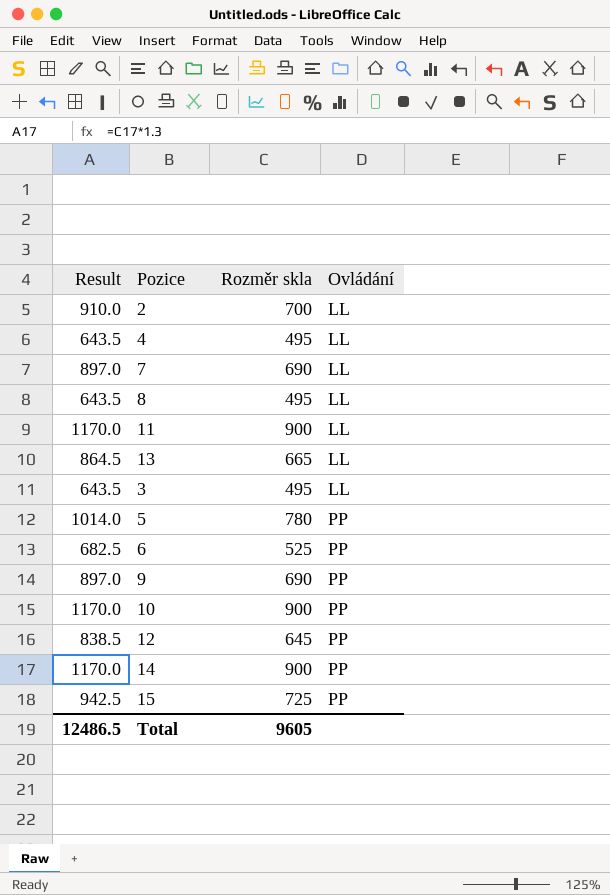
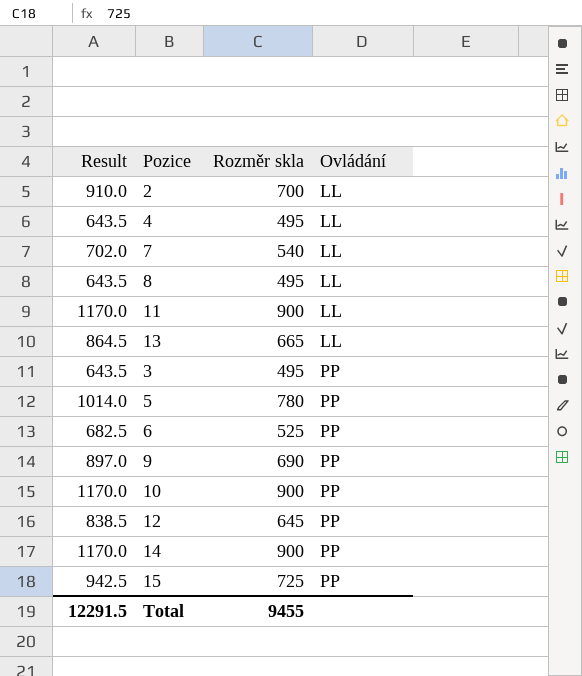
7 | Result: 897.0 -> 702.0
7 | Rozměr skla: 690 -> 540
3 | Ovládání: LL -> PP
Total | Result: 12486.5 -> 12291.5
Total | Rozměr skla: 9605 -> 9455

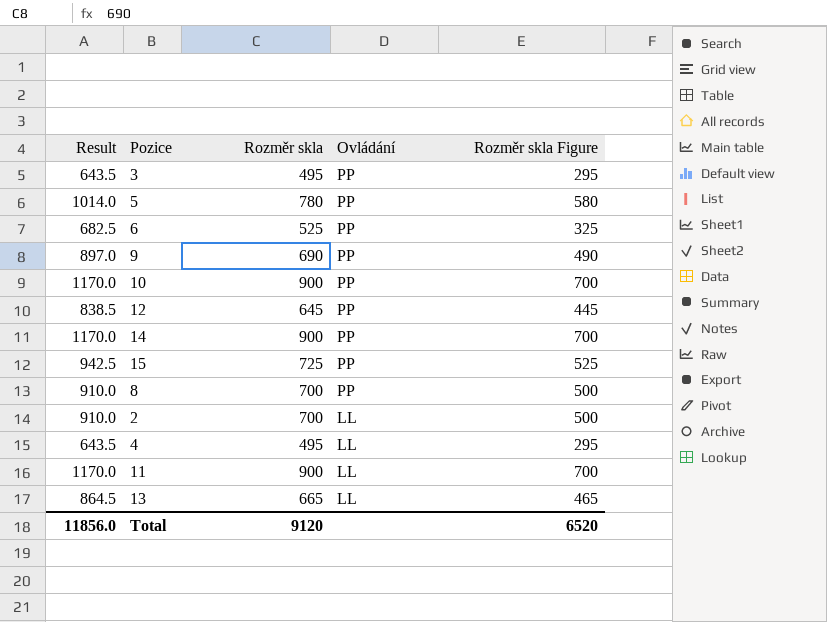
row order: Ovládání ascending -> Ovládání descending
column Rozměr skla Figure | formula: none -> [Rozměr skla] - 200
row 7: 702.0 | 540 | LL -> none
8 | Result: 643.5 -> 910.0
8 | Rozměr skla: 495 -> 700
8 | Ovládání: LL -> PP
Total | Result: 12291.5 -> 11856.0
Total | Rozměr skla: 9455 -> 9120

